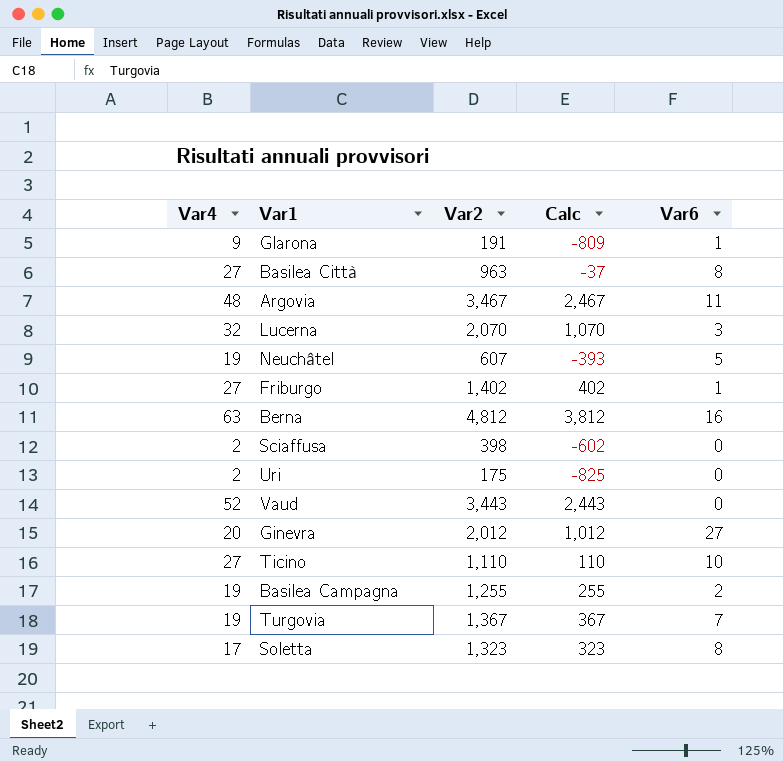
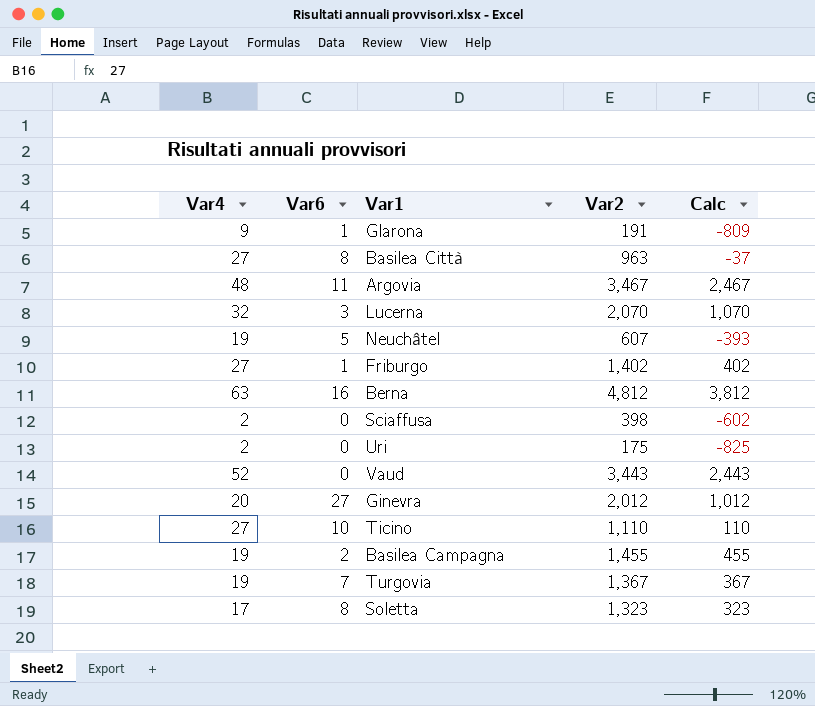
column Var6 | position: 5 -> 2
Basilea Campagna | Var2: 1,255 -> 1,455
Basilea Campagna | Calc: 255 -> 455

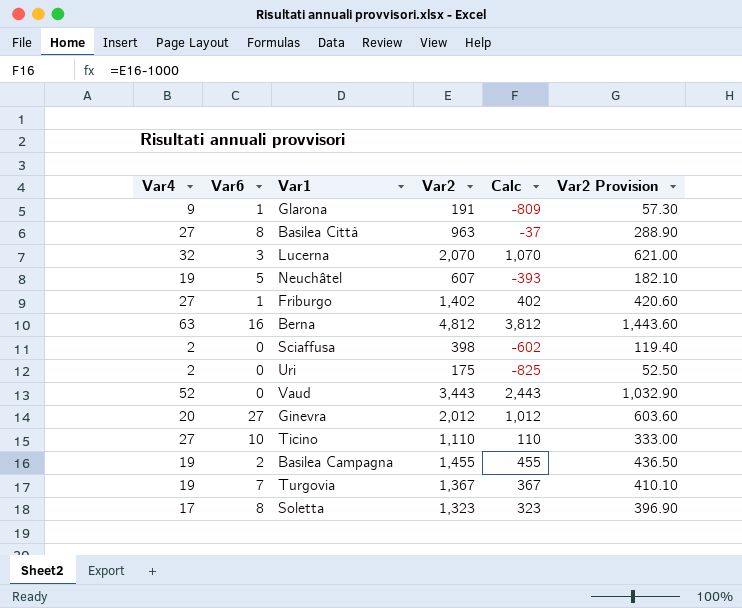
column Var2 Provision | formula: none -> [Var2] * 0.3
row Argovia: 48 | 11 | 3,467 | 2,467 -> none

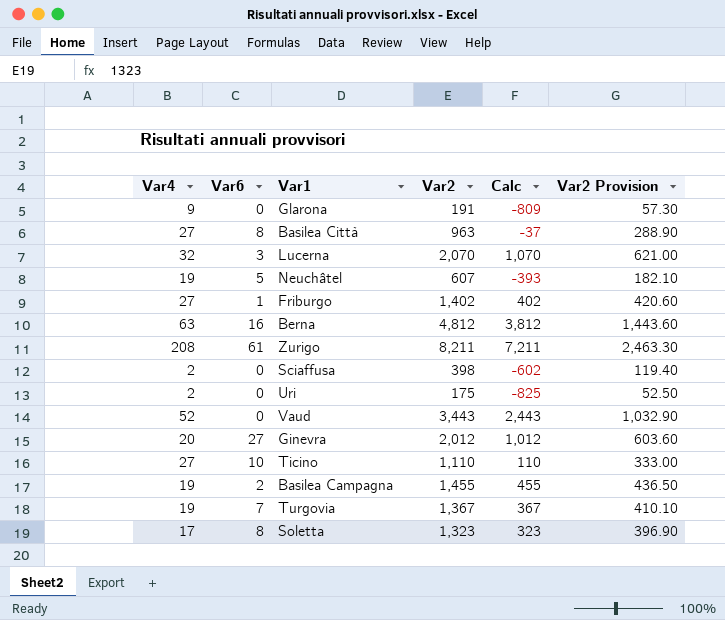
Glarona | Var6: 1 -> 0
row Zurigo: none -> 208 | 61 | 8,211 | 7,211 | 2,463.30

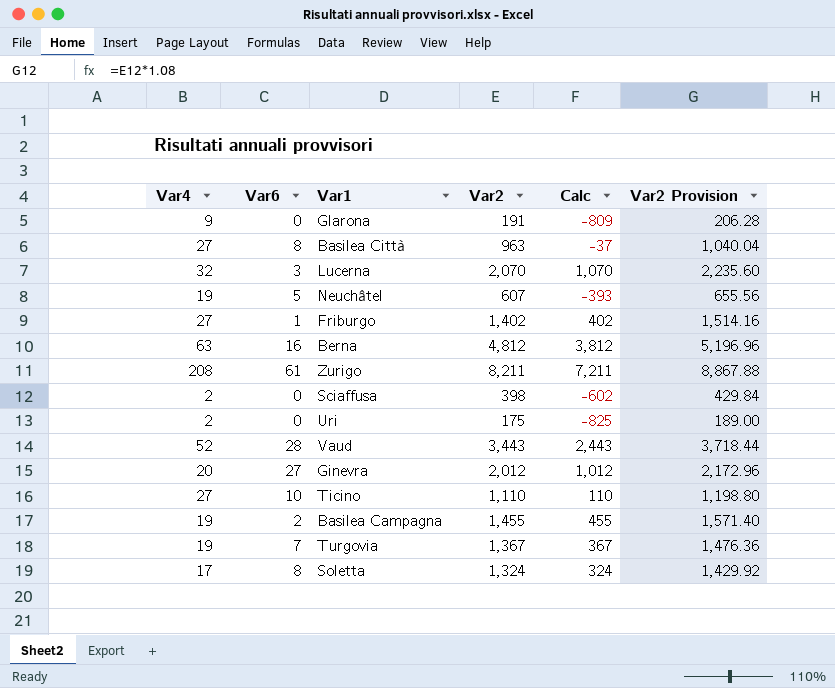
column Var2 Provision | formula: [Var2] * 0.3 -> [Var2] * 1.08
Vaud | Var6: 0 -> 28
Soletta | Var2: 1,323 -> 1,324
Soletta | Calc: 323 -> 324

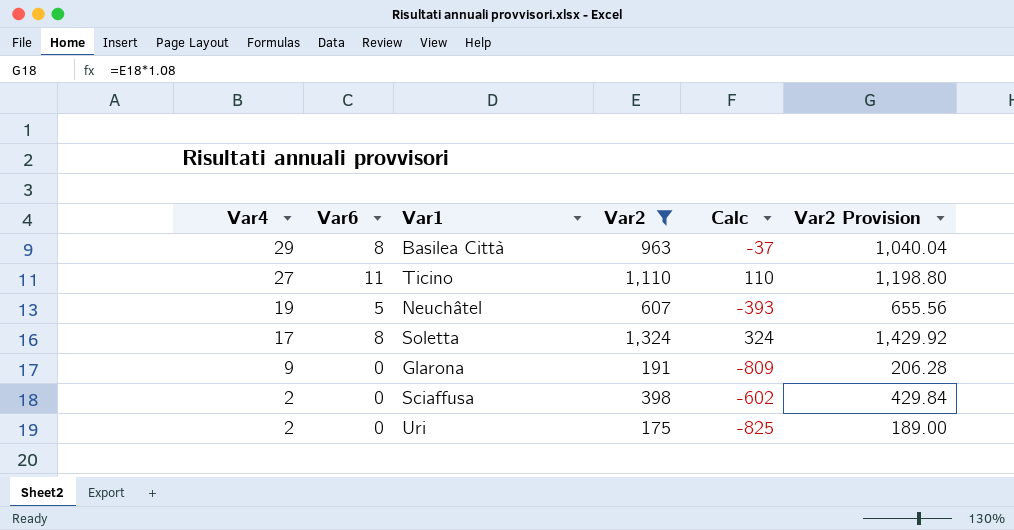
filter: none -> Var2 <= 1,324
row order: none -> Var4 descending
Basilea Città | Var4: 27 -> 29
Ticino | Var6: 10 -> 11

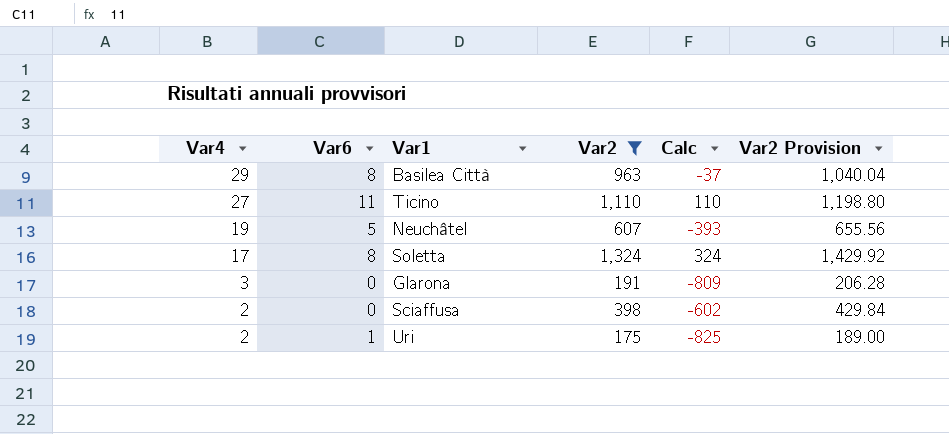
Glarona | Var4: 9 -> 3
Uri | Var6: 0 -> 1

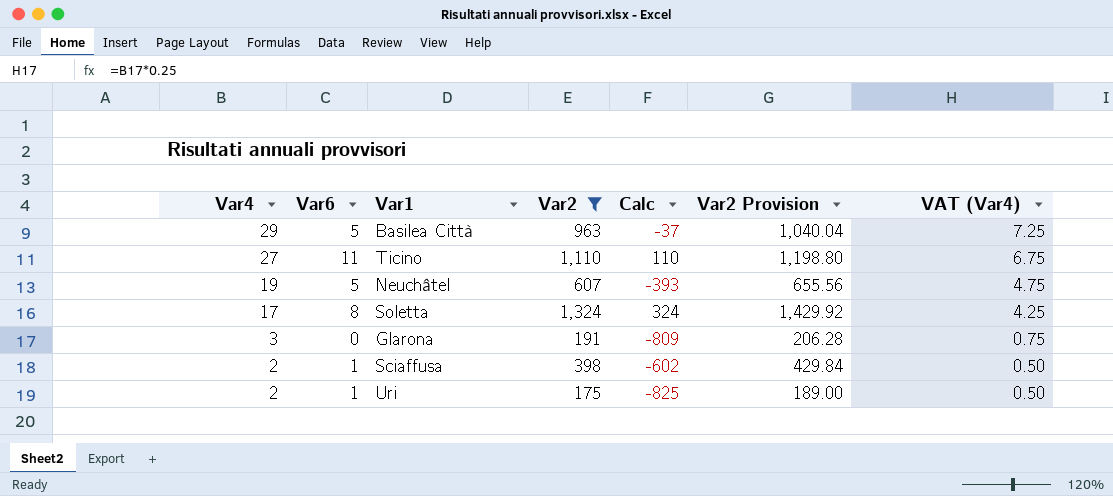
column VAT (Var4) | formula: none -> [Var4] * 0.25
Basilea Città | Var6: 8 -> 5
Sciaffusa | Var6: 0 -> 1

